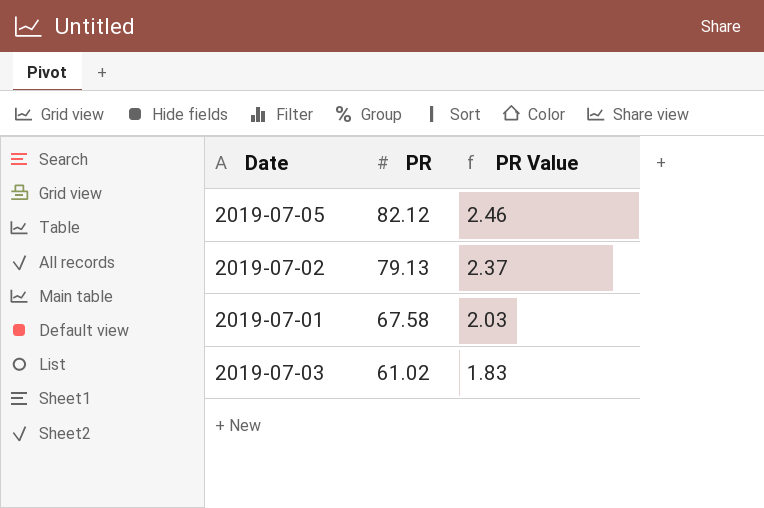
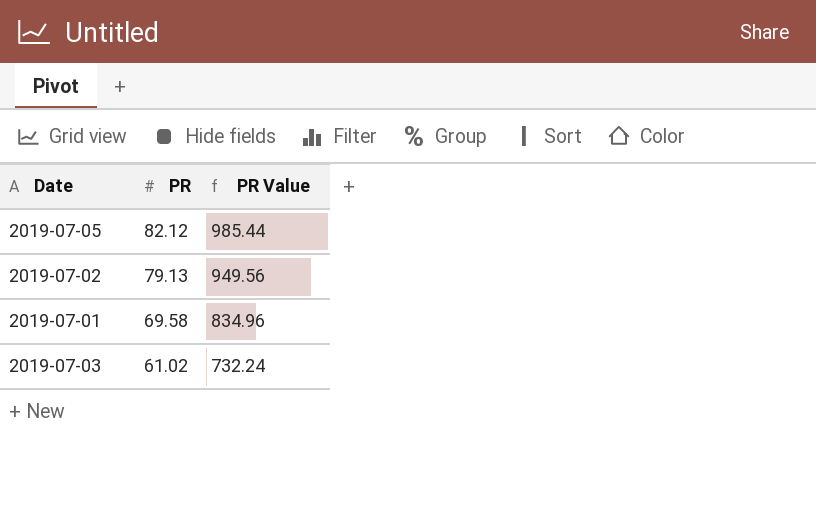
column PR Value | formula: [PR] * 0.03 -> [PR] * 12
2019-07-01 | PR: 67.58 -> 69.58

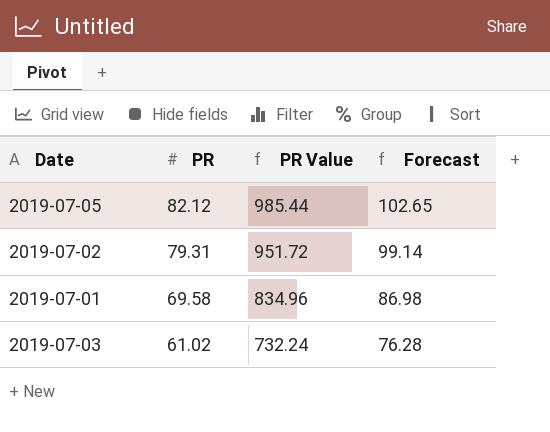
column Forecast | formula: none -> [PR] * 1.25
2019-07-02 | PR: 79.13 -> 79.31
2019-07-02 | PR Value: 949.56 -> 951.72

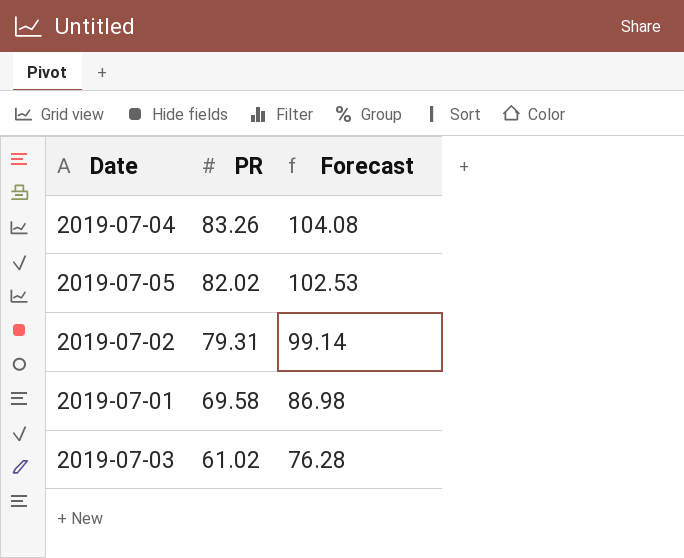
column PR Value | formula: [PR] * 12 -> none
row 2019-07-04: none -> 83.26 | 104.08
2019-07-05 | PR: 82.12 -> 82.02
2019-07-05 | Forecast: 102.65 -> 102.53

